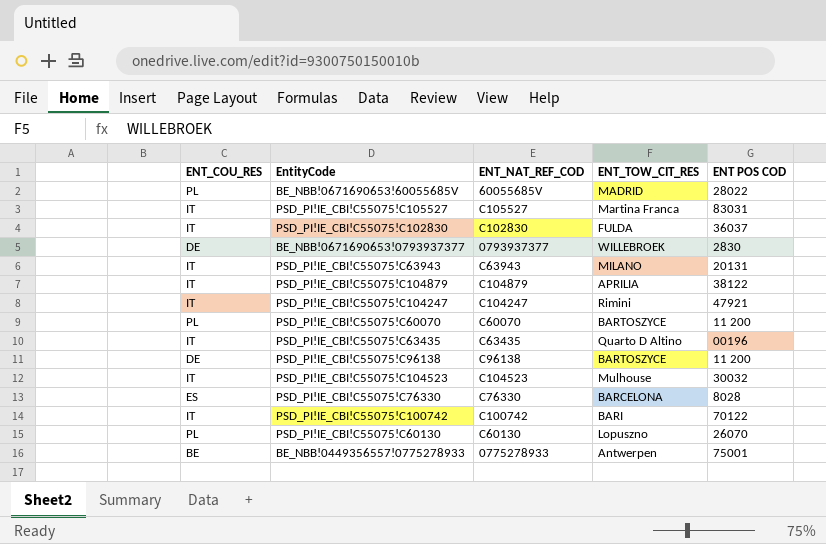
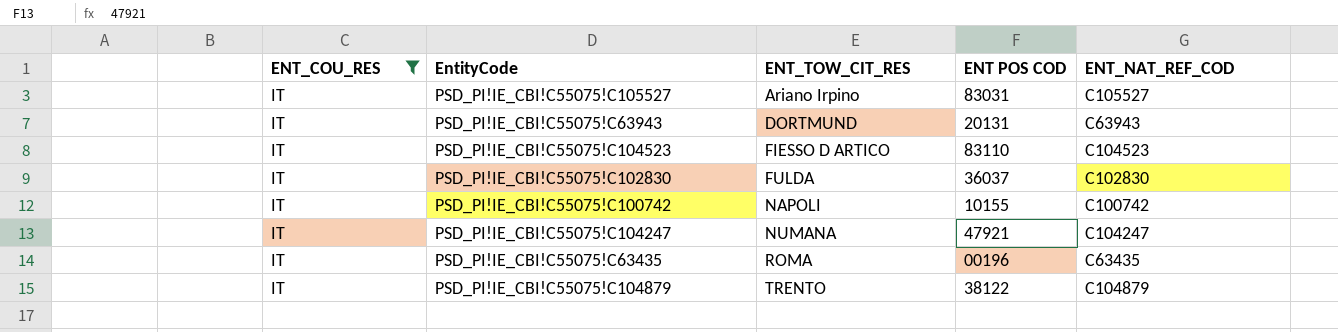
filter: none -> ENT_COU_RES = IT
row order: none -> ENT_TOW_CIT_RES ascending
column ENT_NAT_REF_COD | position: 3 -> 5
PSD_PI!IE_CBI!C55075!C105527 | ENT_TOW_CIT_RES: Martina Franca -> Ariano Irpino
PSD_PI!IE_CBI!C55075!C63943 | ENT_TOW_CIT_RES: MILANO -> DORTMUND
PSD_PI!IE_CBI!C55075!C104523 | ENT_TOW_CIT_RES: Mulhouse -> FIESSO D ARTICO
PSD_PI!IE_CBI!C55075!C104523 | ENT POS COD: 30032 -> 83110
PSD_PI!IE_CBI!C55075!C100742 | ENT_TOW_CIT_RES: BARI -> NAPOLI
PSD_PI!IE_CBI!C55075!C100742 | ENT POS COD: 70122 -> 10155
PSD_PI!IE_CBI!C55075!C104247 | ENT_TOW_CIT_RES: Rimini -> NUMANA
PSD_PI!IE_CBI!C55075!C63435 | ENT_TOW_CIT_RES: Quarto D Altino -> ROMA
PSD_PI!IE_CBI!C55075!C104879 | ENT_TOW_CIT_RES: APRILIA -> TRENTO

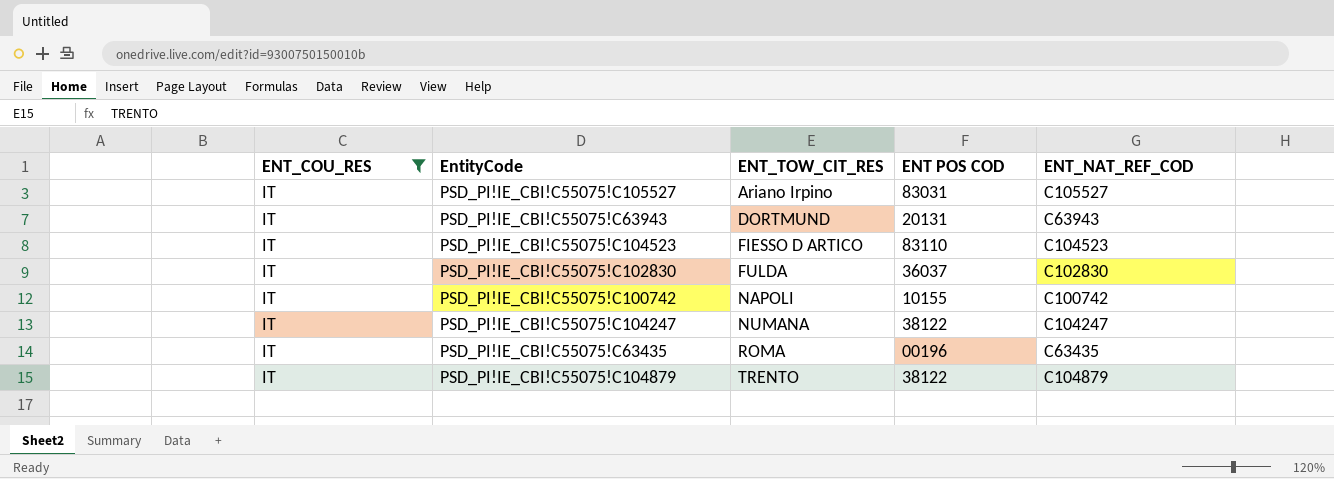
PSD_PI!IE_CBI!C55075!C104247 | ENT POS COD: 47921 -> 38122

